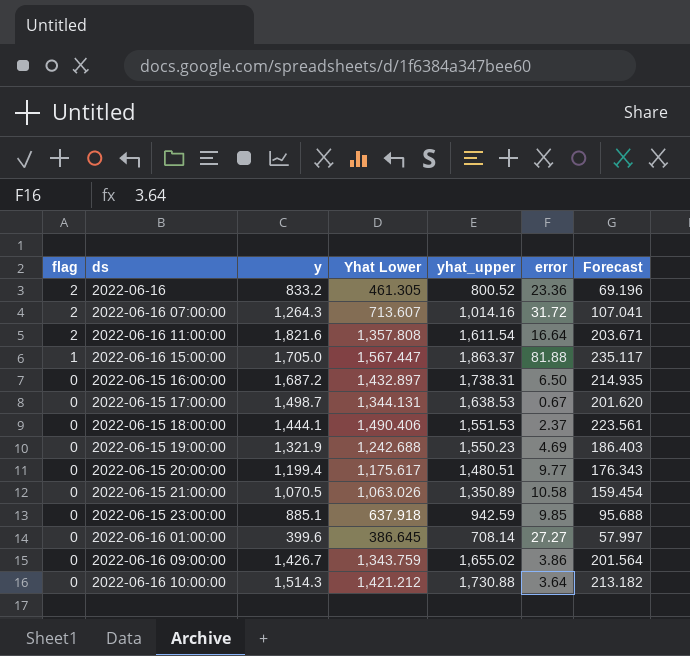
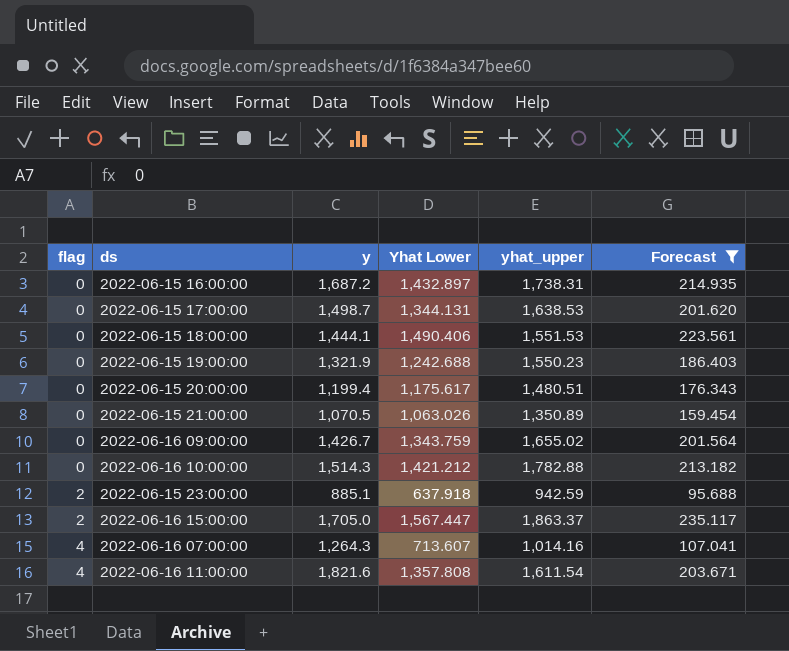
filter: none -> Forecast >= 95.688
row order: flag descending -> flag ascending
column error | position: 6 -> none
2022-06-16 10:00:00 | yhat_upper: 1,730.88 -> 1,782.88
2022-06-15 23:00:00 | flag: 0 -> 2
2022-06-16 15:00:00 | flag: 1 -> 2
2022-06-16 07:00:00 | flag: 2 -> 4
2022-06-16 11:00:00 | flag: 2 -> 4

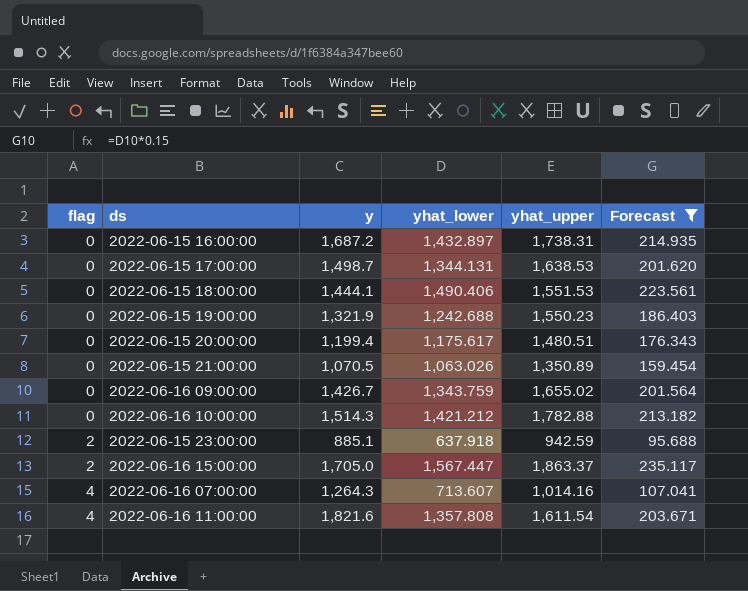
column name: Yhat Lower -> yhat_lower

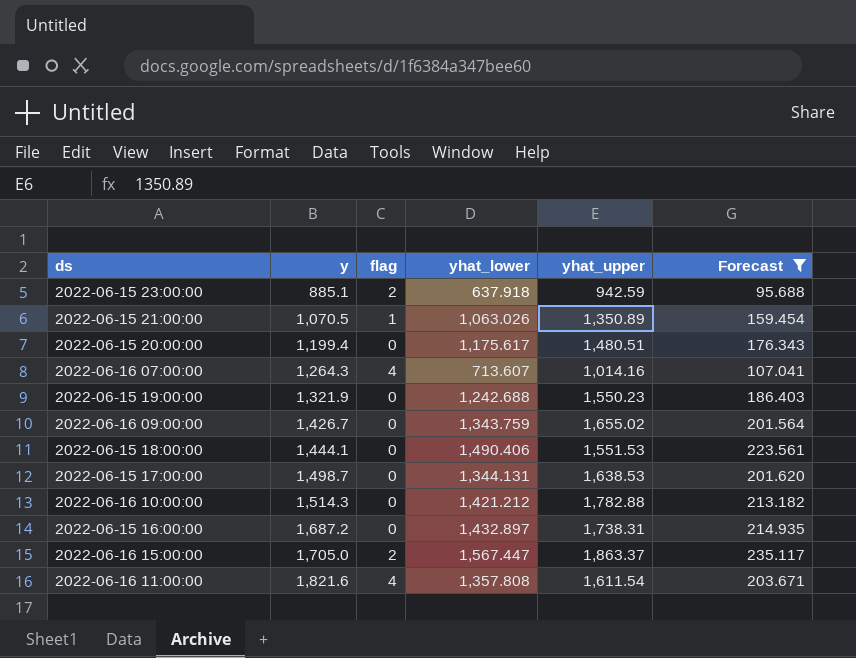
row order: flag ascending -> y ascending
column flag | position: 1 -> 3
2022-06-15 21:00:00 | flag: 0 -> 1

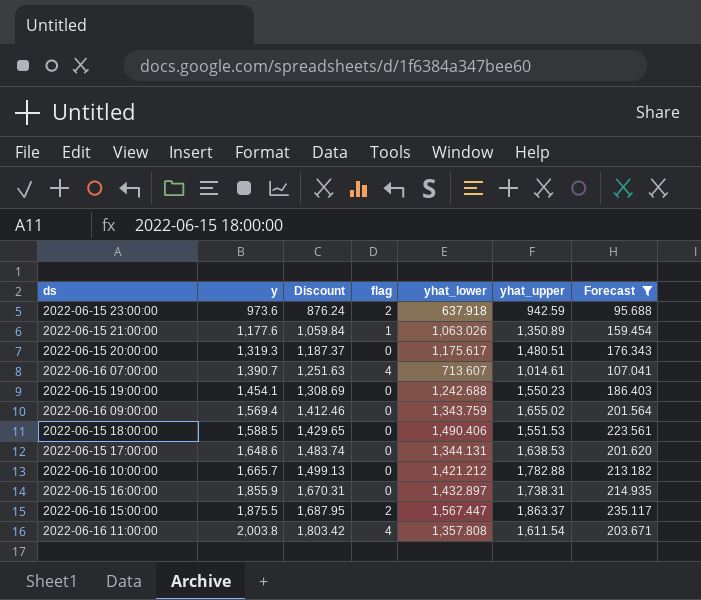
column Discount | formula: none -> [y] * 0.9
2022-06-15 23:00:00 | y: 885.1 -> 973.6
2022-06-15 21:00:00 | y: 1,070.5 -> 1,177.6
2022-06-15 20:00:00 | y: 1,199.4 -> 1,319.3
2022-06-16 07:00:00 | y: 1,264.3 -> 1,390.7
2022-06-16 07:00:00 | yhat_upper: 1,014.16 -> 1,014.61
2022-06-15 19:00:00 | y: 1,321.9 -> 1,454.1
2022-06-16 09:00:00 | y: 1,426.7 -> 1,569.4
2022-06-15 18:00:00 | y: 1,444.1 -> 1,588.5
2022-06-15 17:00:00 | y: 1,498.7 -> 1,648.6
2022-06-16 10:00:00 | y: 1,514.3 -> 1,665.7
2022-06-15 16:00:00 | y: 1,687.2 -> 1,855.9
2022-06-16 15:00:00 | y: 1,705.0 -> 1,875.5
2022-06-16 11:00:00 | y: 1,821.6 -> 2,003.8

